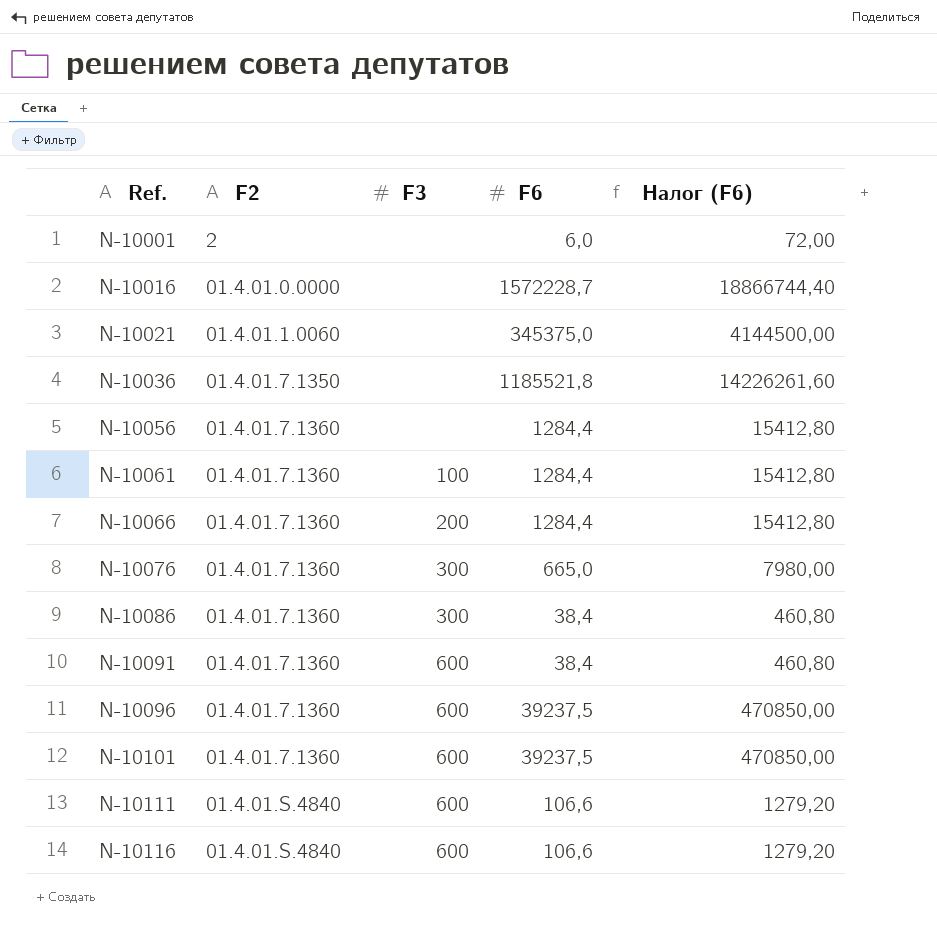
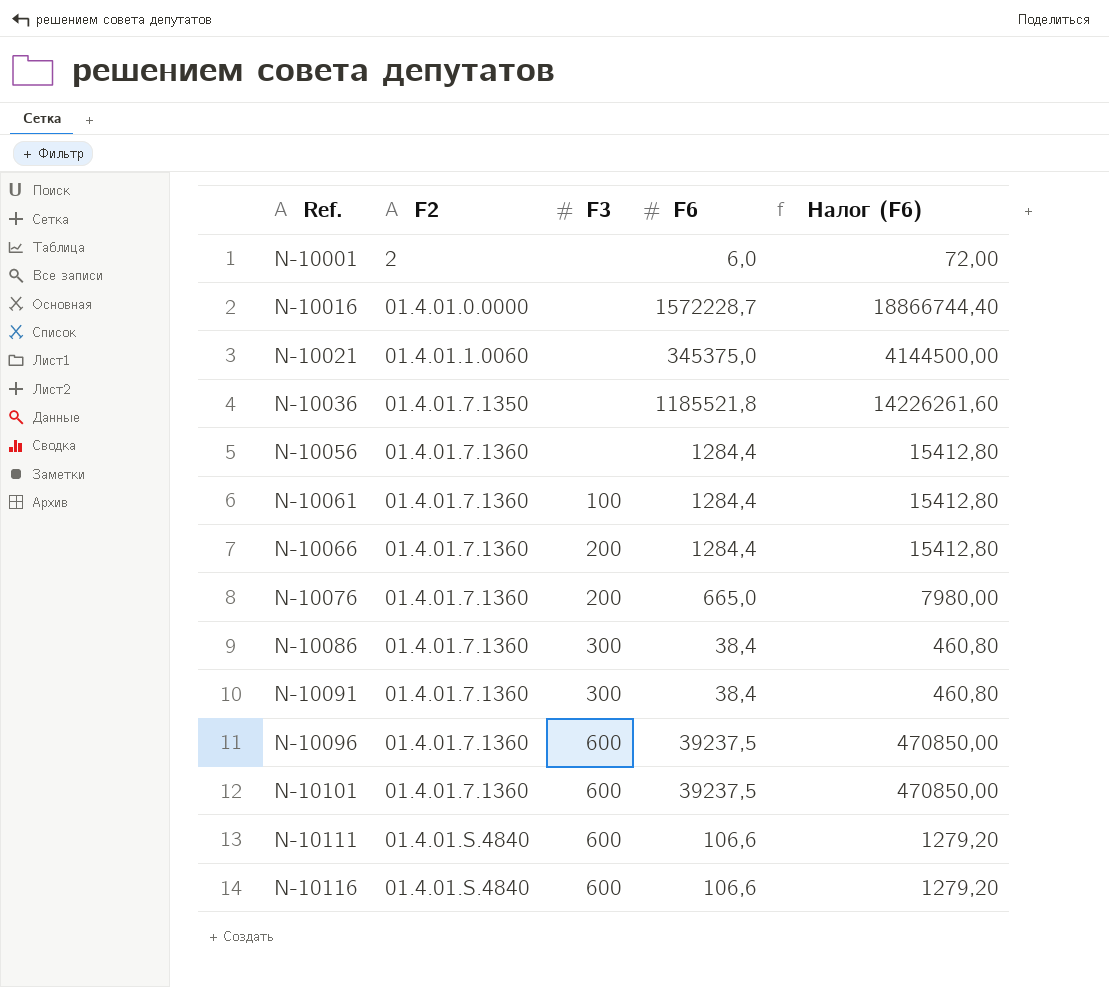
N-10076 | F3: 300 -> 200
N-10091 | F3: 600 -> 300

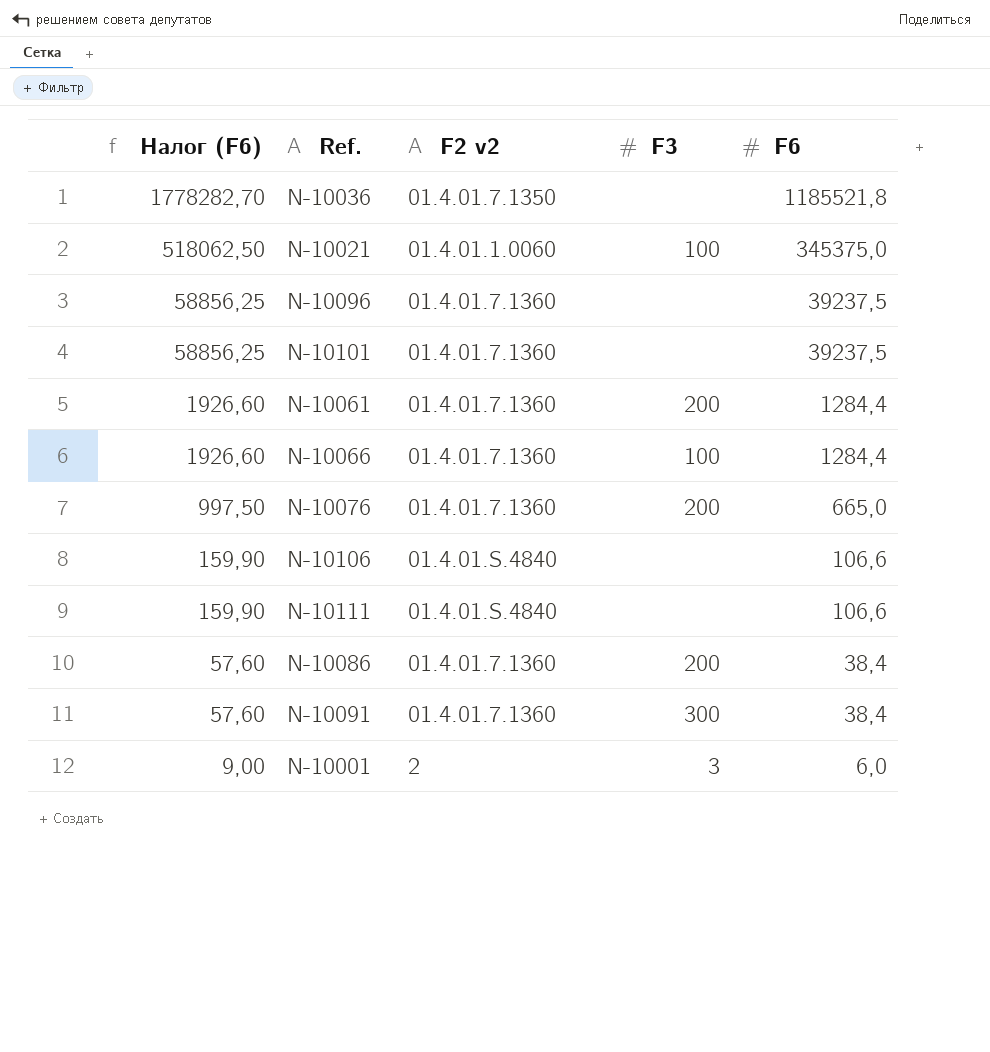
row order: Ref. ascending -> Налог (F6) descending
column Налог (F6) | formula: [F6] * 12 -> [F6] * 1,5
column Налог (F6) | position: 5 -> 1
column name: F2 -> F2 v2
row N-10016: 01.4.01.0.0000 | none | 1572228,7 | 18866744,40 -> none
row N-10056: 01.4.01.7.1360 | none | 1284,4 | 15412,80 -> none
row N-10116: 01.4.01.S.4840 | 600 | 106,6 | 1279,20 -> none
N-10021 | F3: none -> 100
N-10096 | F3: 600 -> none
N-10101 | F3: 600 -> none
N-10061 | F3: 100 -> 200
N-10066 | F3: 200 -> 100
row N-10106: none -> 159,90 | 01.4.01.S.4840 | none | 106,6
N-10111 | F3: 600 -> none
N-10086 | F3: 300 -> 200
N-10001 | F3: none -> 3

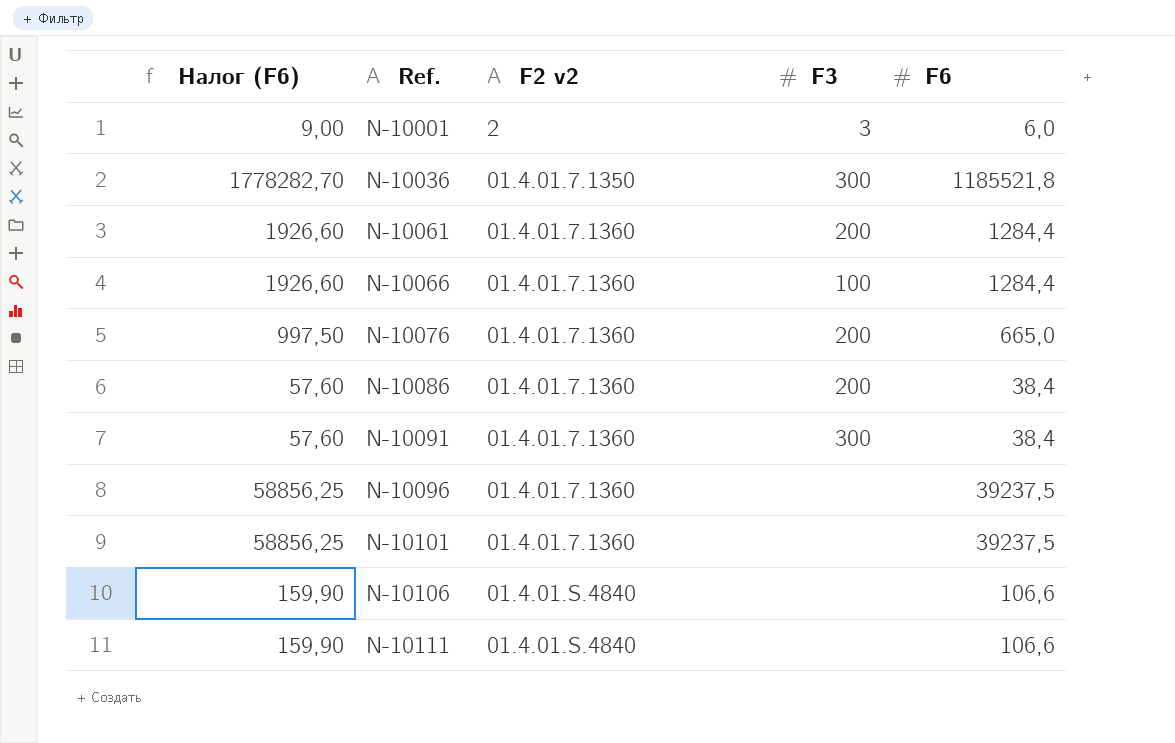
row order: Налог (F6) descending -> Ref. ascending
row N-10021: 518062,50 | 01.4.01.1.0060 | 100 | 345375,0 -> none
N-10036 | F3: none -> 300

